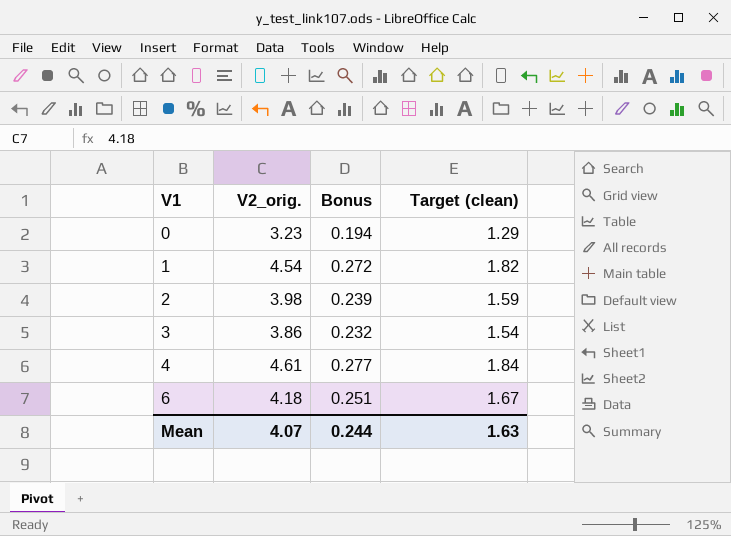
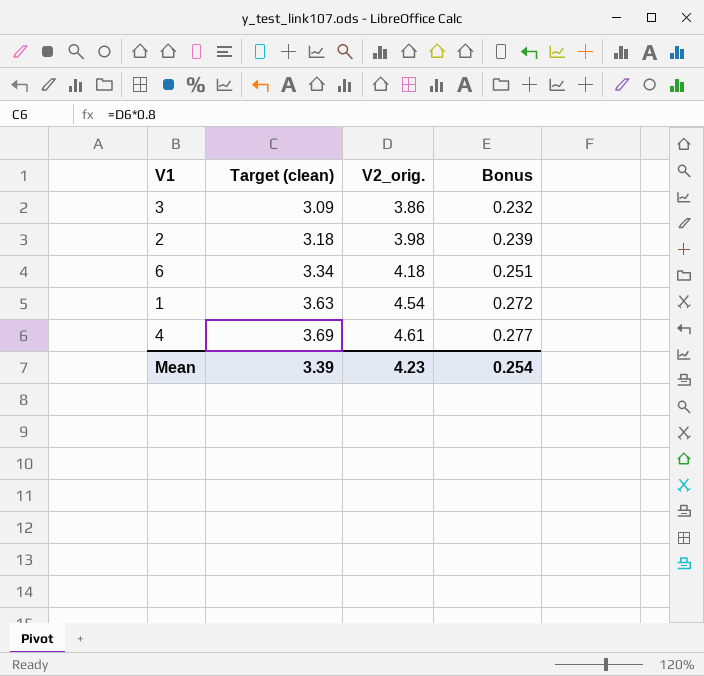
row order: V1 ascending -> Target (clean) ascending
column Target (clean) | formula: [V2_orig.] * 0.4 -> [V2_orig.] * 0.8
column Target (clean) | position: 4 -> 2
row 0: 3.23 | 0.194 | 1.29 -> none
Mean | Target (clean): 1.63 -> 3.39
Mean | V2_orig.: 4.07 -> 4.23
Mean | Bonus: 0.244 -> 0.254

